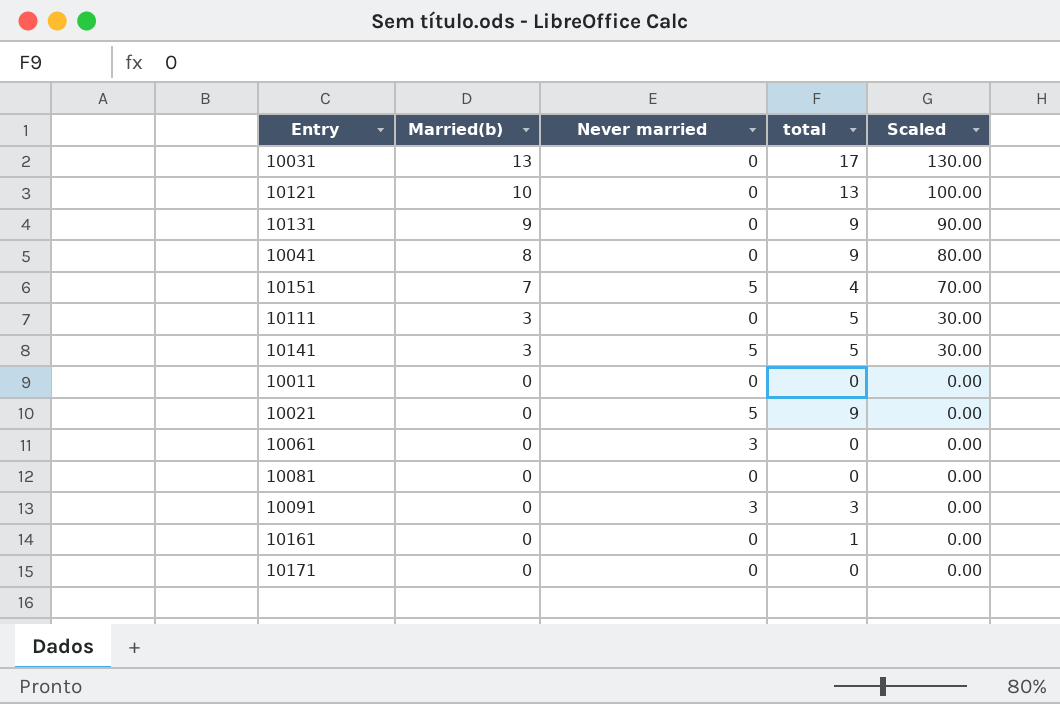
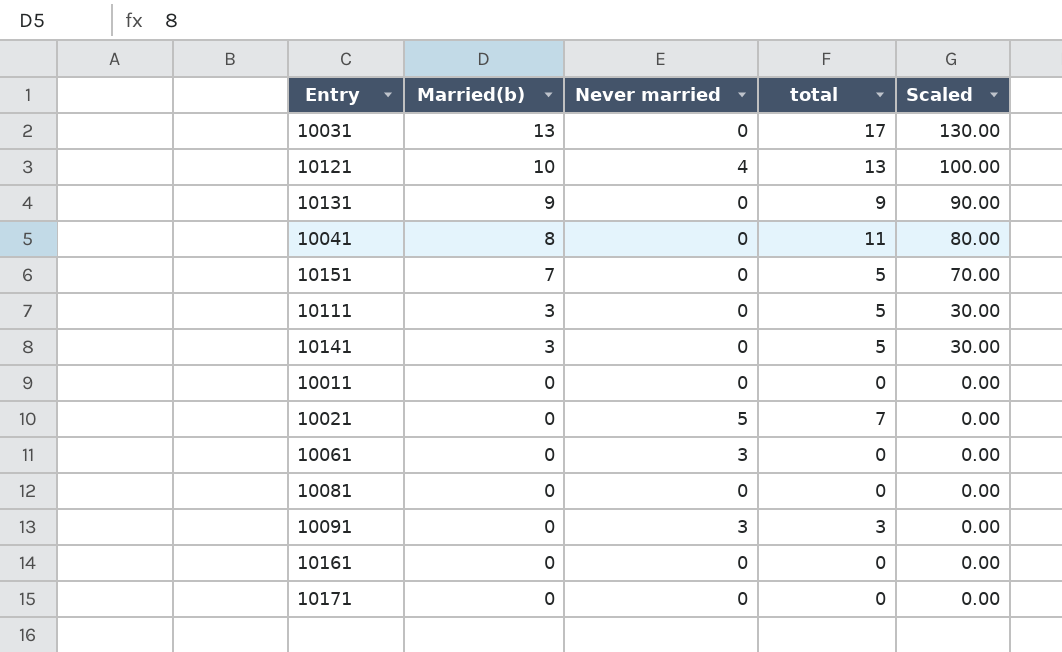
10121 | Never married: 0 -> 4
10041 | total: 9 -> 11
10151 | Never married: 5 -> 0
10151 | total: 4 -> 5
10141 | Never married: 5 -> 0
10021 | total: 9 -> 7
10161 | total: 1 -> 0

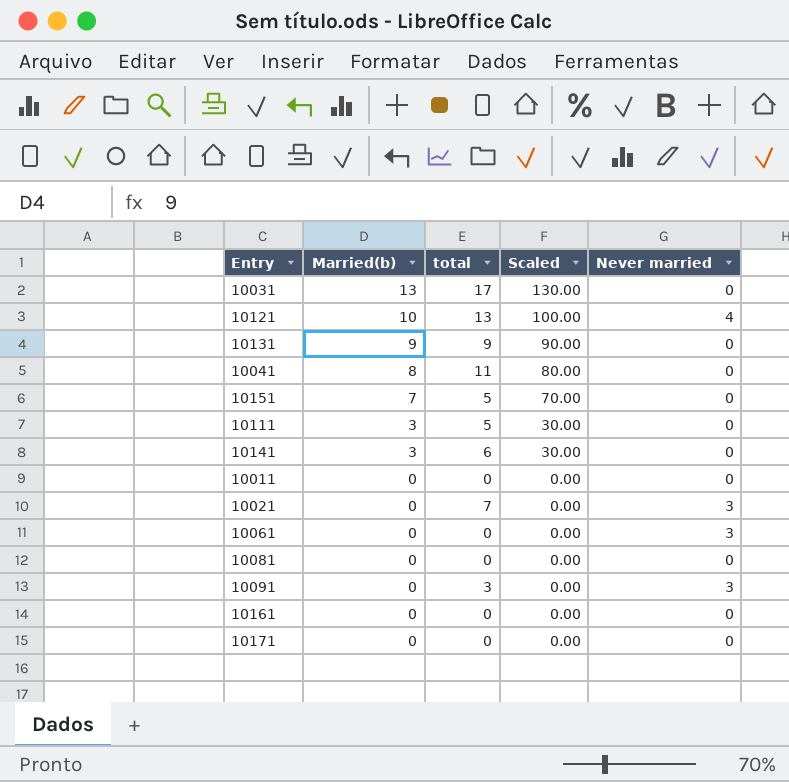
column Never married | position: 3 -> 5
10141 | total: 5 -> 6
10021 | Never married: 5 -> 3

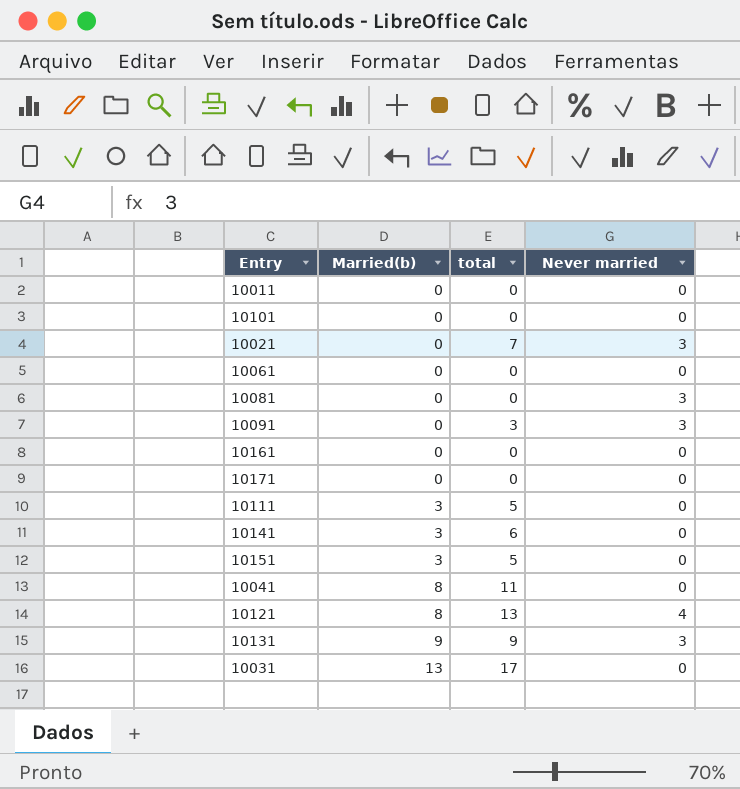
row order: Married(b) descending -> Married(b) ascending
column Scaled | formula: [Married(b)] * 10 -> none
row 10101: none -> 0 | 0 | 0
10061 | Never married: 3 -> 0
10081 | Never married: 0 -> 3
10151 | Married(b): 7 -> 3
10121 | Married(b): 10 -> 8
10131 | Never married: 0 -> 3

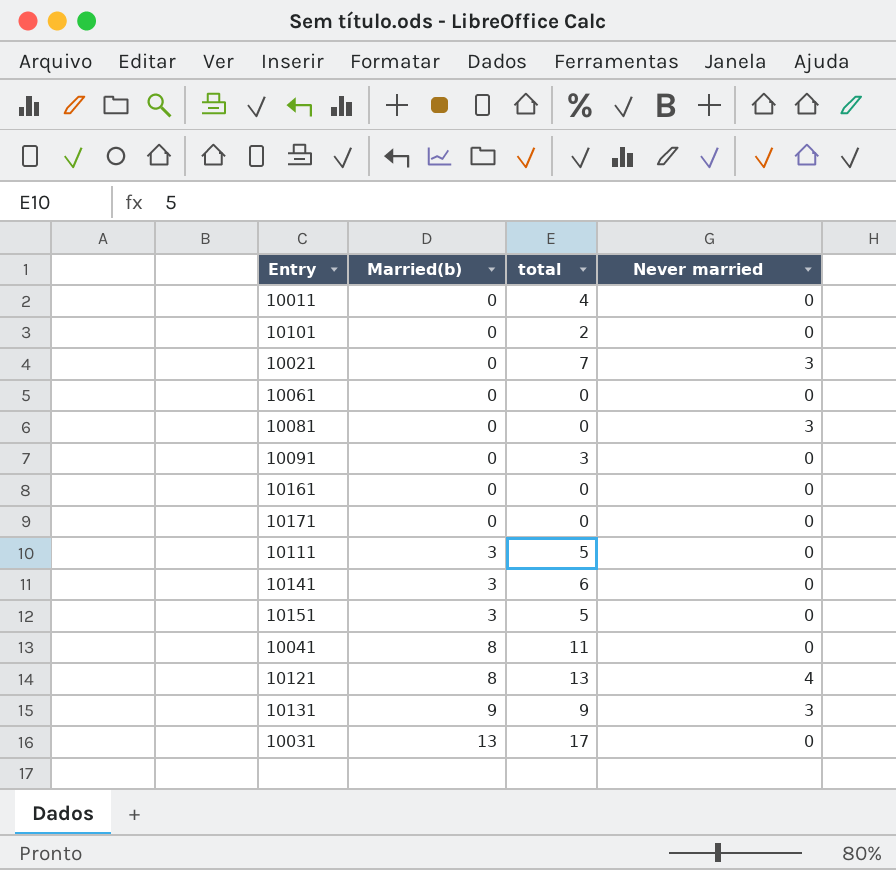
10011 | total: 0 -> 4
10101 | total: 0 -> 2
10091 | Never married: 3 -> 0

